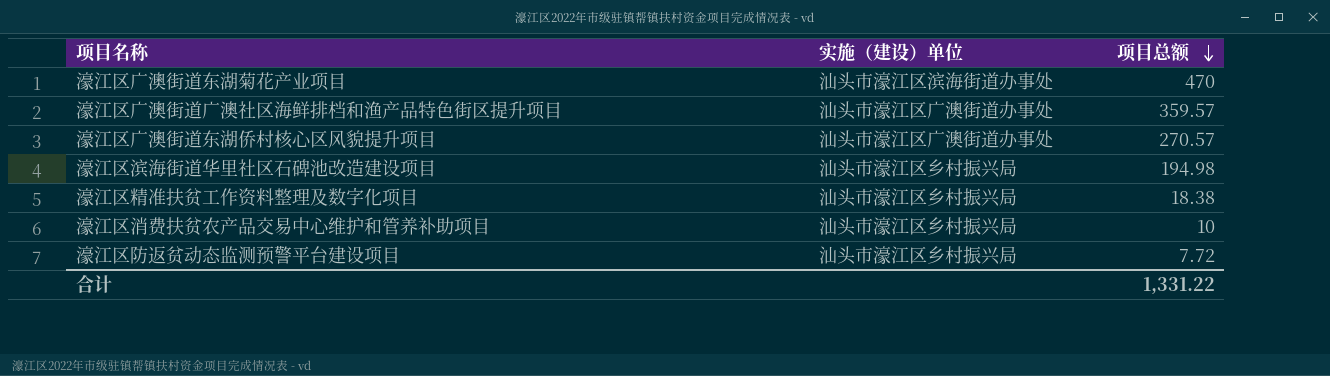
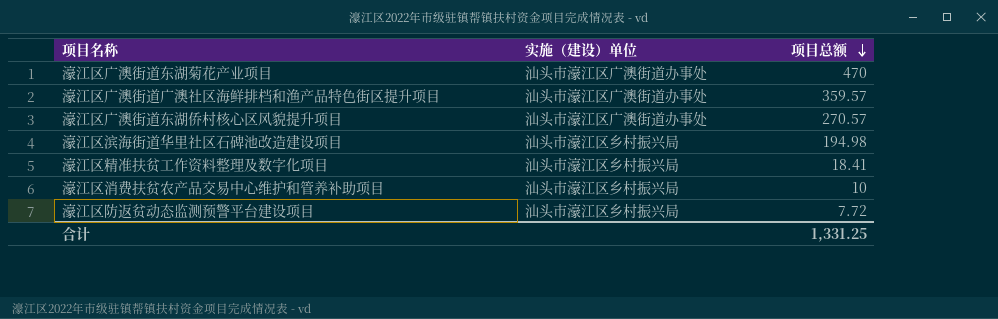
濠江区广澳街道东湖菊花产业项目 | 实施（建设）单位: 汕头市濠江区滨海街道办事处 -> 汕头市濠江区广澳街道办事处
濠江区精准扶贫工作资料整理及数字化项目 | 项目总额: 18.38 -> 18.41
合计 | 项目总额: 1,331.22 -> 1,331.25

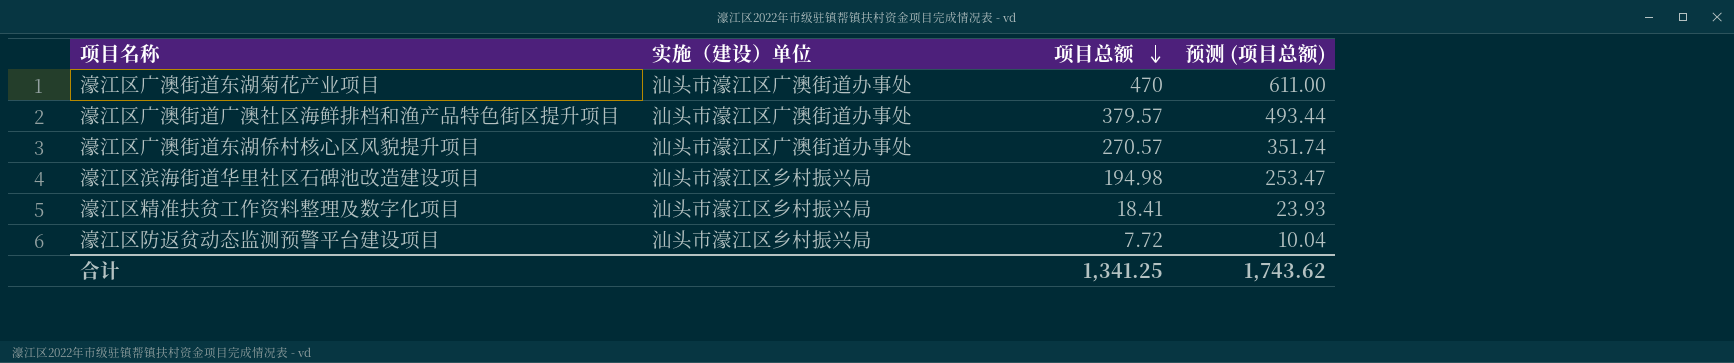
column 预测 (项目总额) | formula: none -> [项目总额] * 1.3
row 濠江区消费扶贫农产品交易中心维护和管养补助项目: 汕头市濠江区乡村振兴局 | 10 -> none
濠江区广澳街道广澳社区海鲜排档和渔产品特色街区提升项目 | 项目总额: 359.57 -> 379.57
合计 | 项目总额: 1,331.25 -> 1,341.25

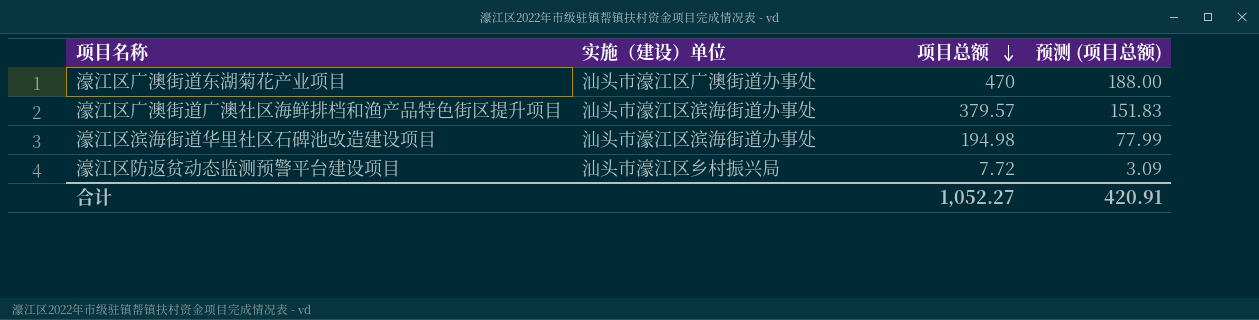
column 预测 (项目总额) | formula: [项目总额] * 1.3 -> [项目总额] * 0.4
row 濠江区广澳街道东湖侨村核心区风貌提升项目: 汕头市濠江区广澳街道办事处 | 270.57 | 351.74 -> none
row 濠江区精准扶贫工作资料整理及数字化项目: 汕头市濠江区乡村振兴局 | 18.41 | 23.93 -> none
濠江区广澳街道广澳社区海鲜排档和渔产品特色街区提升项目 | 实施（建设）单位: 汕头市濠江区广澳街道办事处 -> 汕头市濠江区滨海街道办事处
濠江区滨海街道华里社区石碑池改造建设项目 | 实施（建设）单位: 汕头市濠江区乡村振兴局 -> 汕头市濠江区滨海街道办事处
合计 | 项目总额: 1,341.25 -> 1,052.27
合计 | 预测 (项目总额): 1,743.62 -> 420.91

